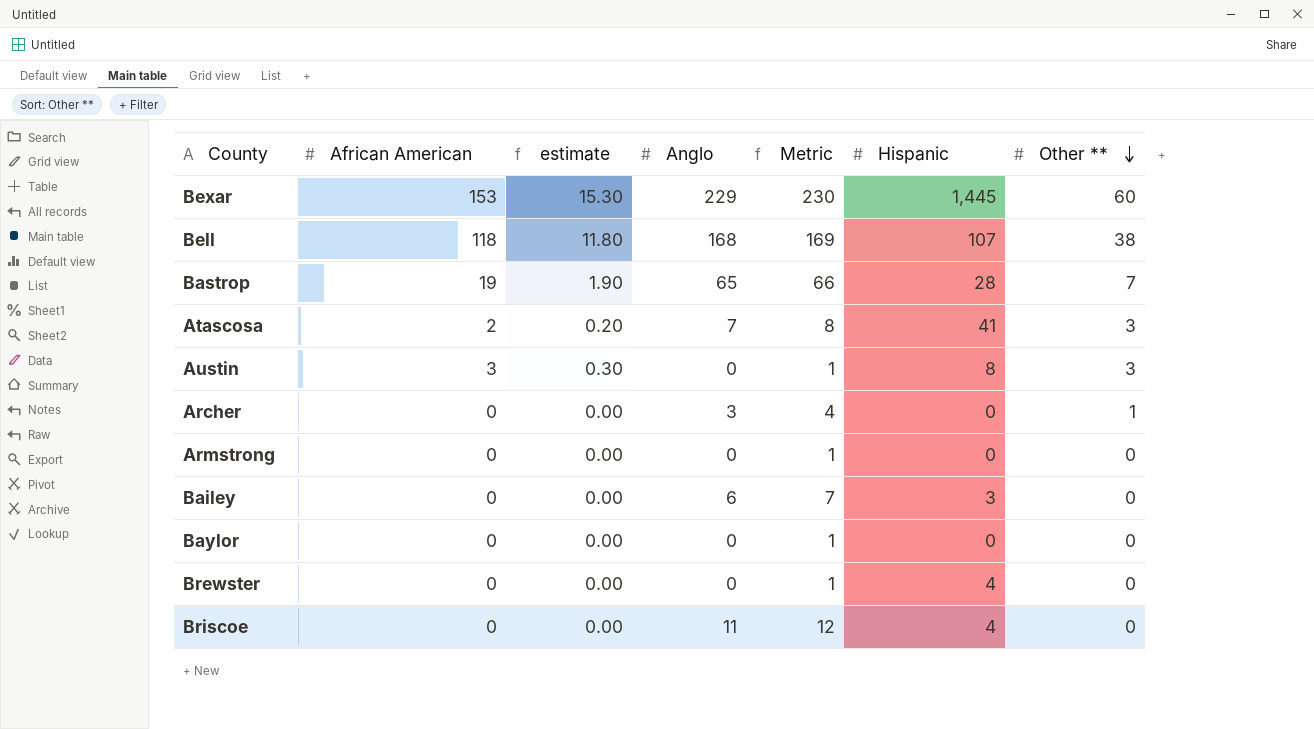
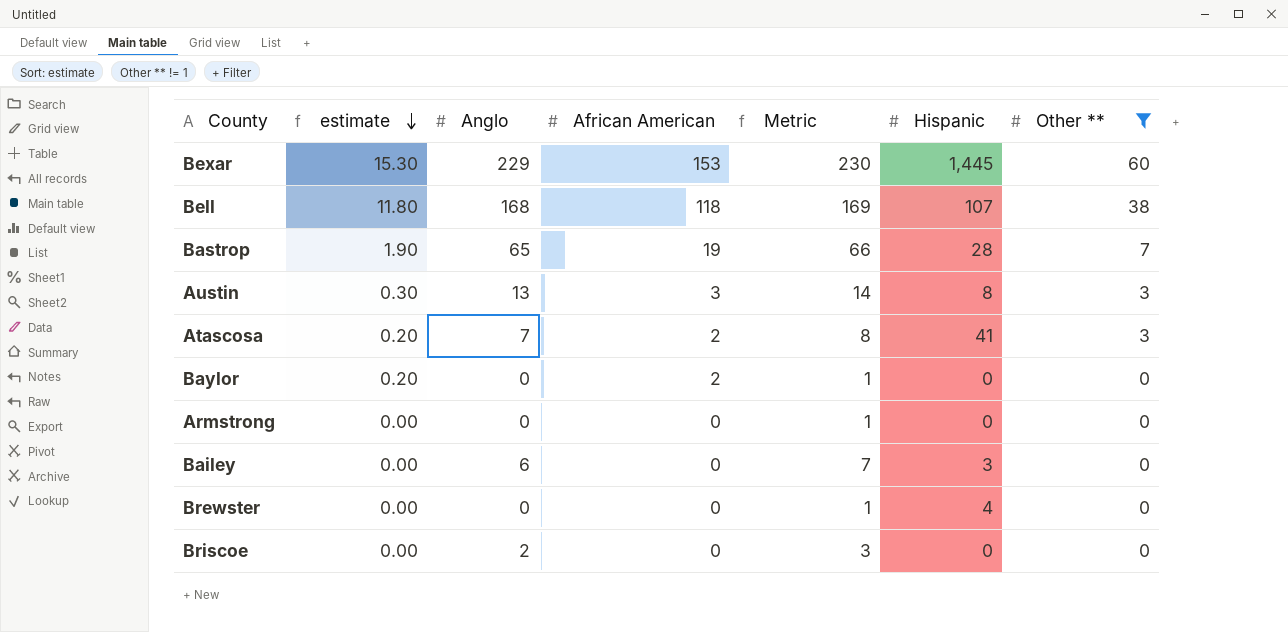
filter: none -> Other ** != 1
row order: Other ** descending -> estimate descending
column African American | position: 2 -> 4
Austin | Anglo: 0 -> 13
Austin | Metric: 1 -> 14
Baylor | estimate: 0.00 -> 0.20
Baylor | African American: 0 -> 2
Briscoe | Anglo: 11 -> 2
Briscoe | Metric: 12 -> 3
Briscoe | Hispanic: 4 -> 0

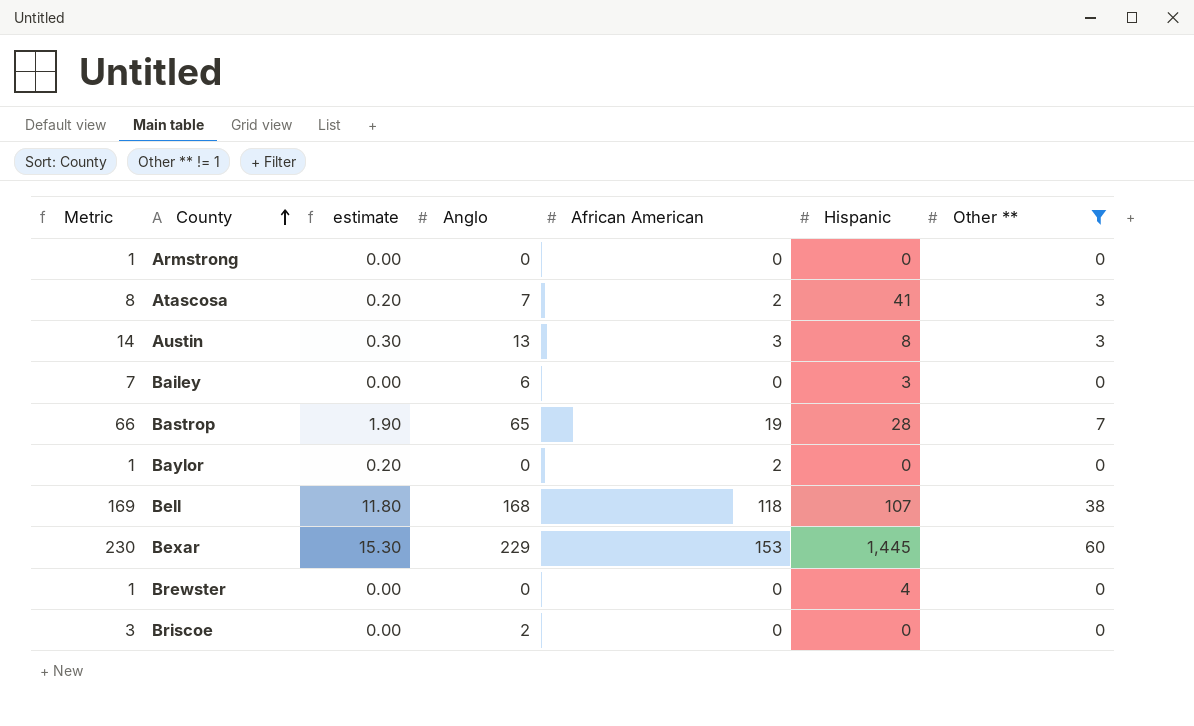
row order: estimate descending -> County ascending
column Metric | position: 5 -> 1

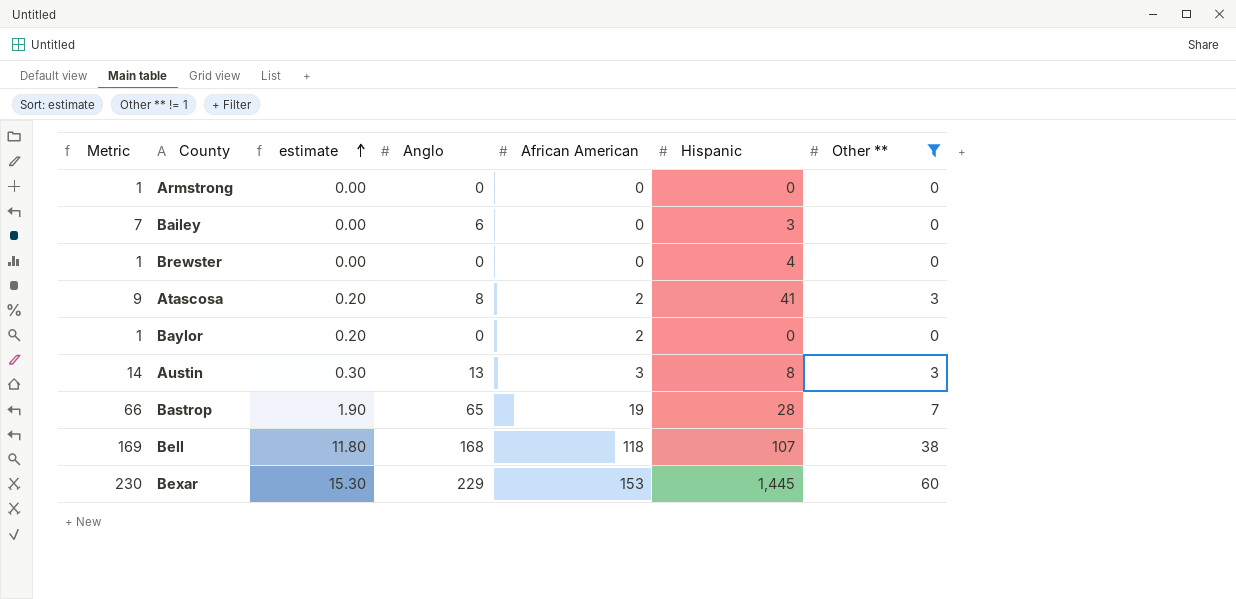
row order: County ascending -> estimate ascending
row Briscoe: 3 | 0.00 | 2 | 0 | 0 | 0 -> none
Atascosa | Metric: 8 -> 9
Atascosa | Anglo: 7 -> 8

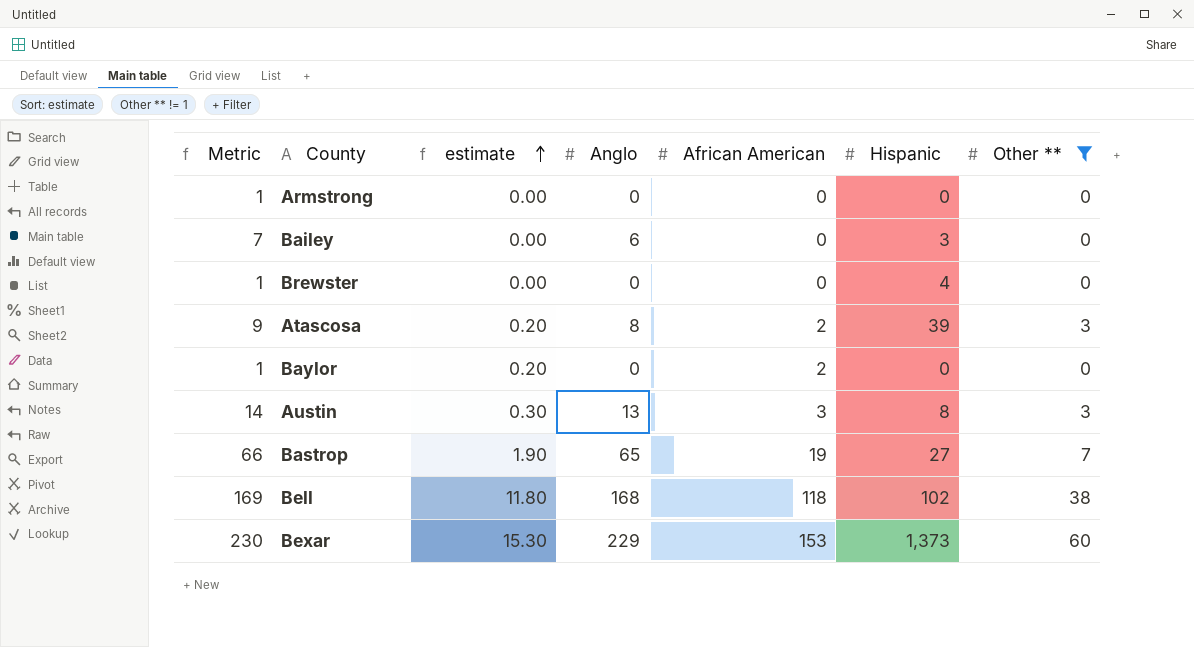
Atascosa | Hispanic: 41 -> 39
Bastrop | Hispanic: 28 -> 27
Bell | Hispanic: 107 -> 102
Bexar | Hispanic: 1,445 -> 1,373

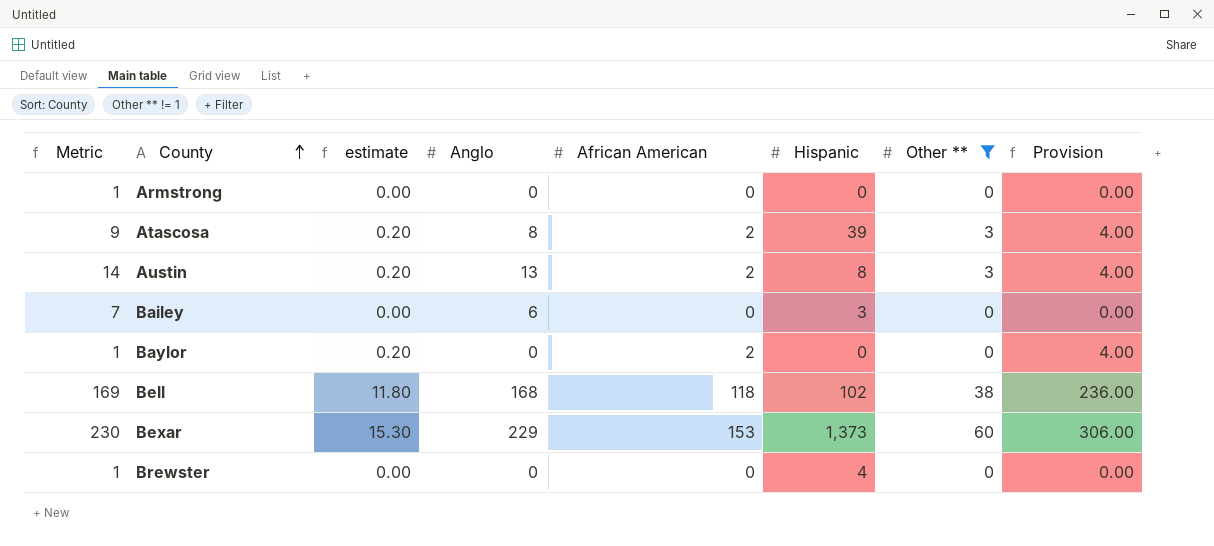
row order: estimate ascending -> County ascending
column Provision | formula: none -> [African American] * 2
row Bastrop: 66 | 1.90 | 65 | 19 | 27 | 7 -> none
Austin | estimate: 0.30 -> 0.20
Austin | African American: 3 -> 2

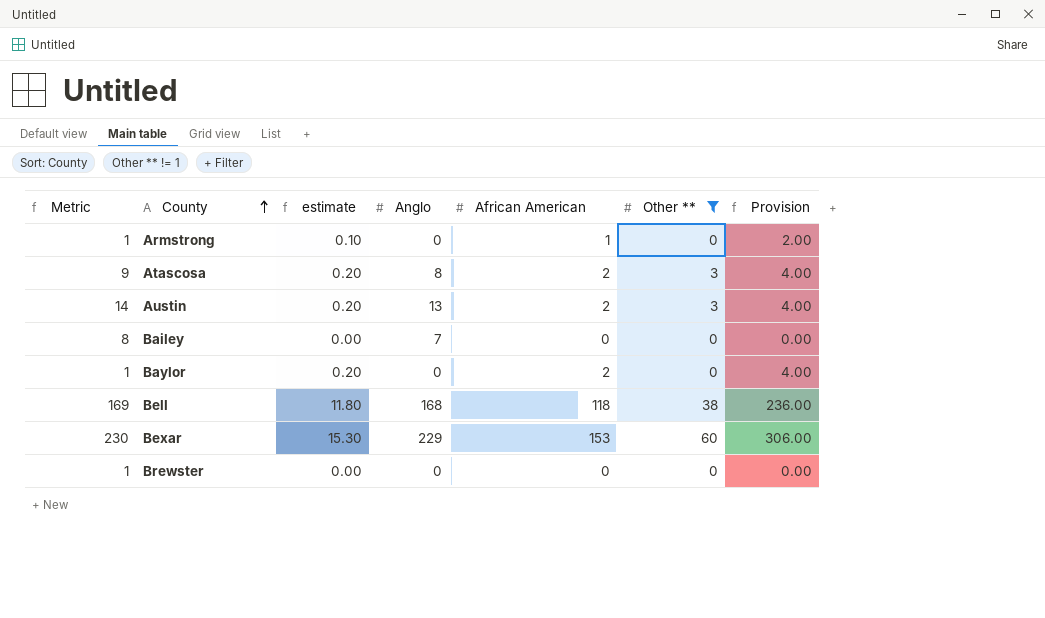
column Hispanic | position: 6 -> none
Armstrong | estimate: 0.00 -> 0.10
Armstrong | African American: 0 -> 1
Armstrong | Provision: 0.00 -> 2.00
Bailey | Metric: 7 -> 8
Bailey | Anglo: 6 -> 7

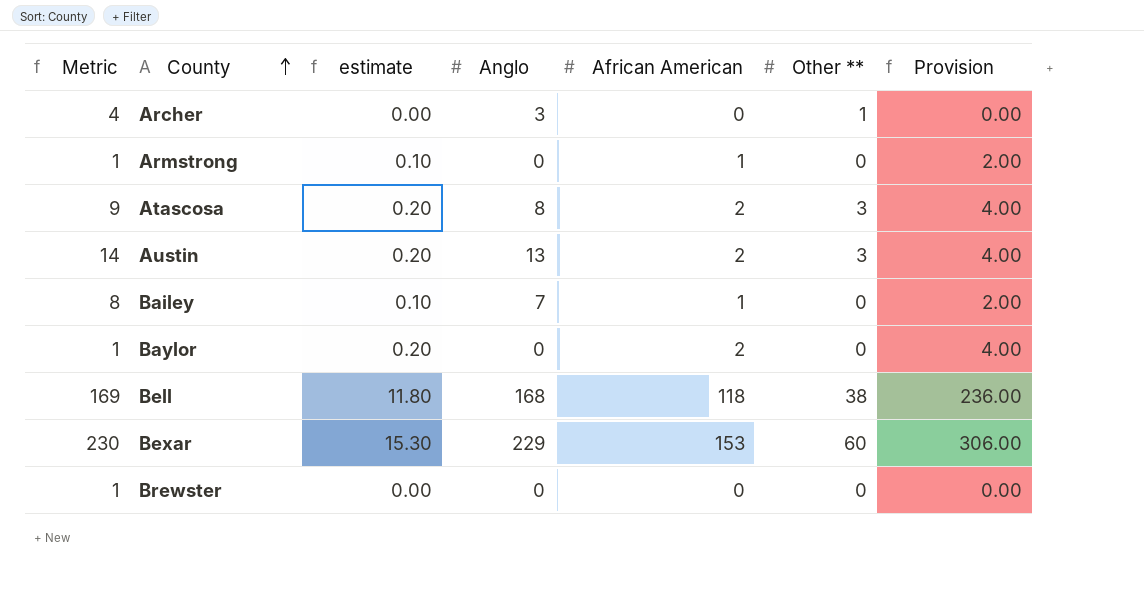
filter: Other ** != 1 -> none
Bailey | estimate: 0.00 -> 0.10
Bailey | African American: 0 -> 1
Bailey | Provision: 0.00 -> 2.00

